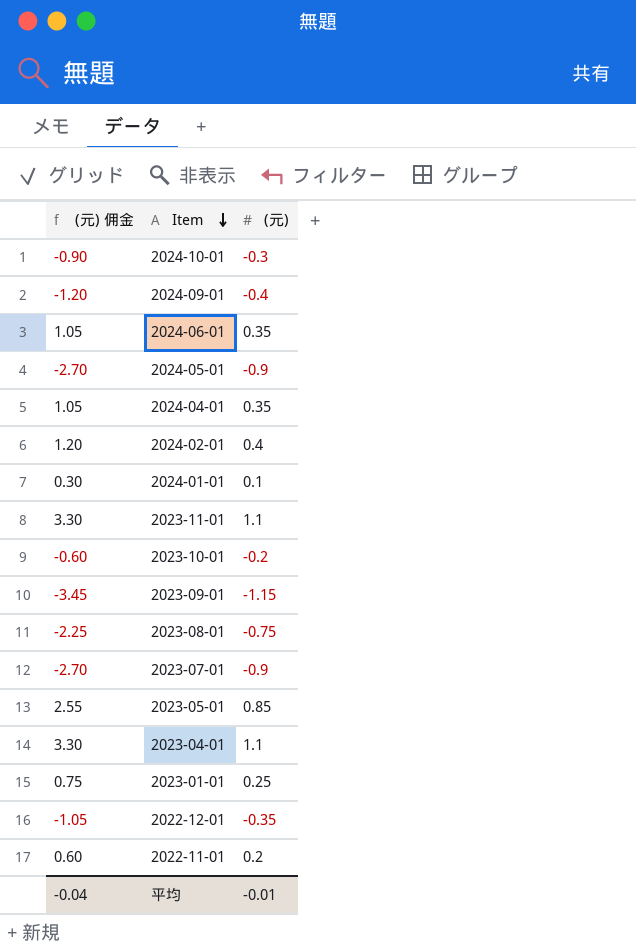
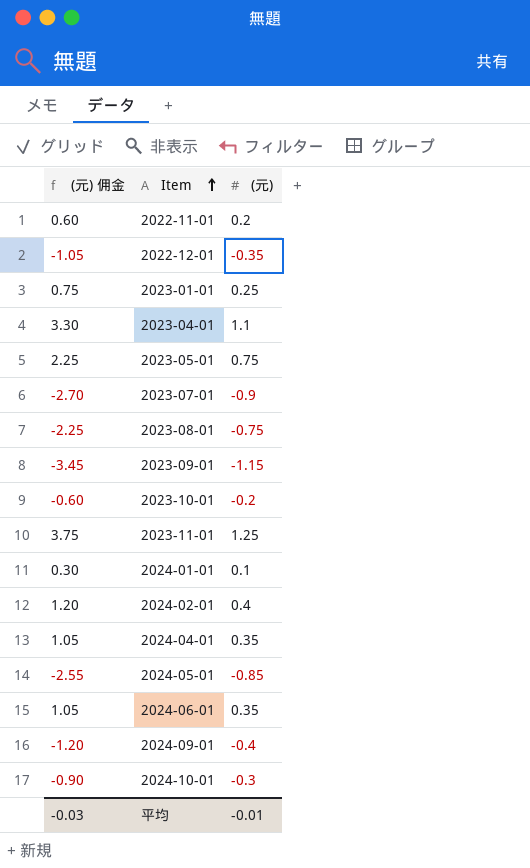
row order: Item descending -> Item ascending
2023-05-01 | (元) 佣金: 2.55 -> 2.25
2023-05-01 | (元): 0.85 -> 0.75
2023-11-01 | (元) 佣金: 3.30 -> 3.75
2023-11-01 | (元): 1.1 -> 1.25
2024-05-01 | (元) 佣金: -2.70 -> -2.55
2024-05-01 | (元): -0.9 -> -0.85
平均 | (元) 佣金: -0.04 -> -0.03

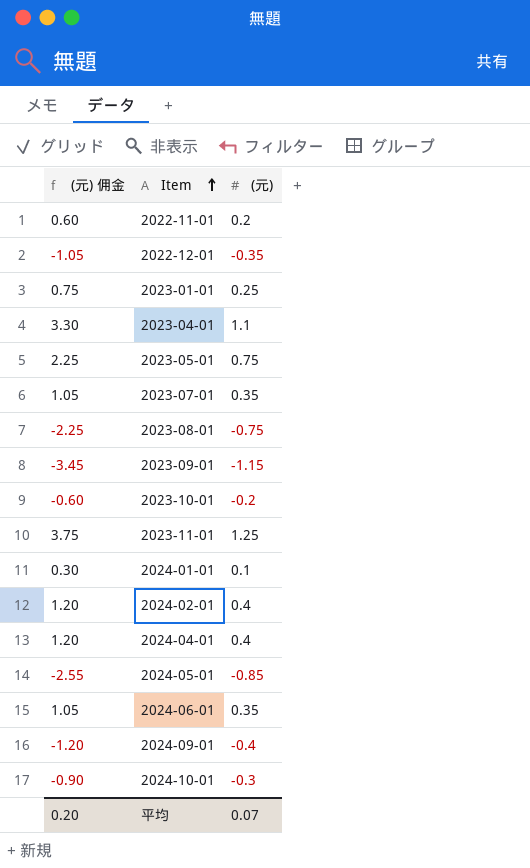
2023-07-01 | (元) 佣金: -2.70 -> 1.05
2023-07-01 | (元): -0.9 -> 0.35
2024-04-01 | (元) 佣金: 1.05 -> 1.20
2024-04-01 | (元): 0.35 -> 0.4
平均 | (元) 佣金: -0.03 -> 0.20
平均 | (元): -0.01 -> 0.07

